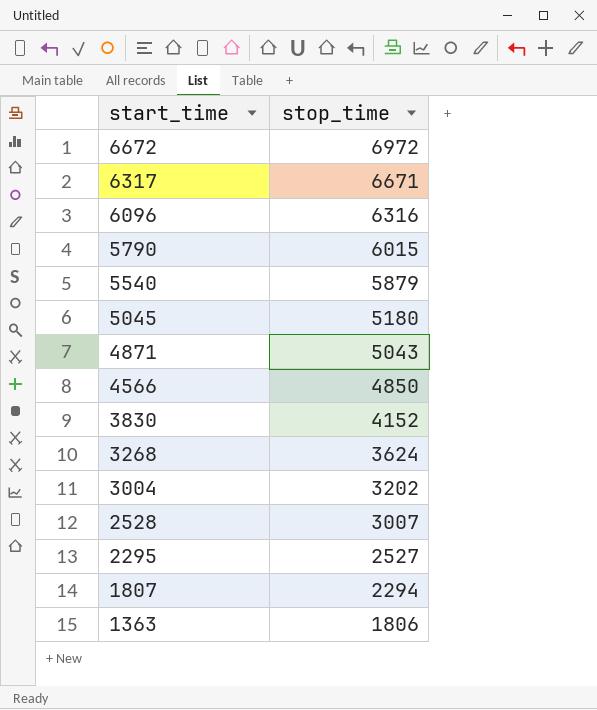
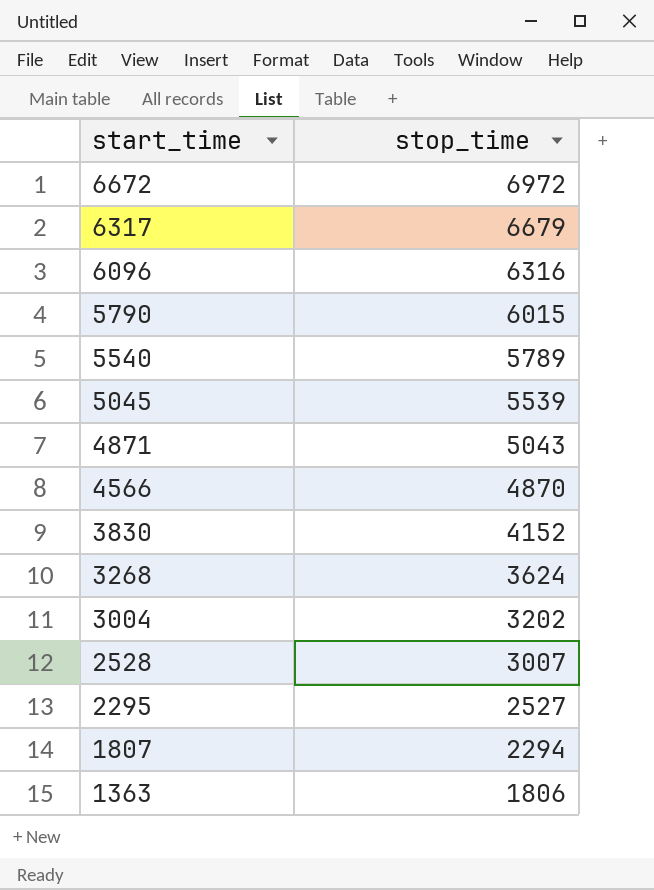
6317 | stop_time: 6671 -> 6679
5540 | stop_time: 5879 -> 5789
5045 | stop_time: 5180 -> 5539
4566 | stop_time: 4850 -> 4870

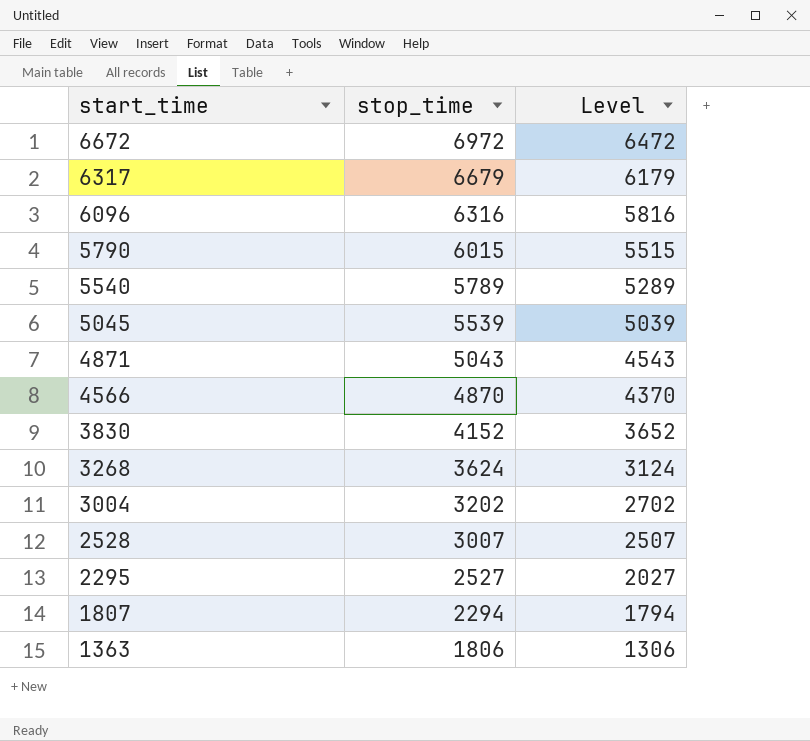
column Level | formula: none -> [stop_time] - 500

